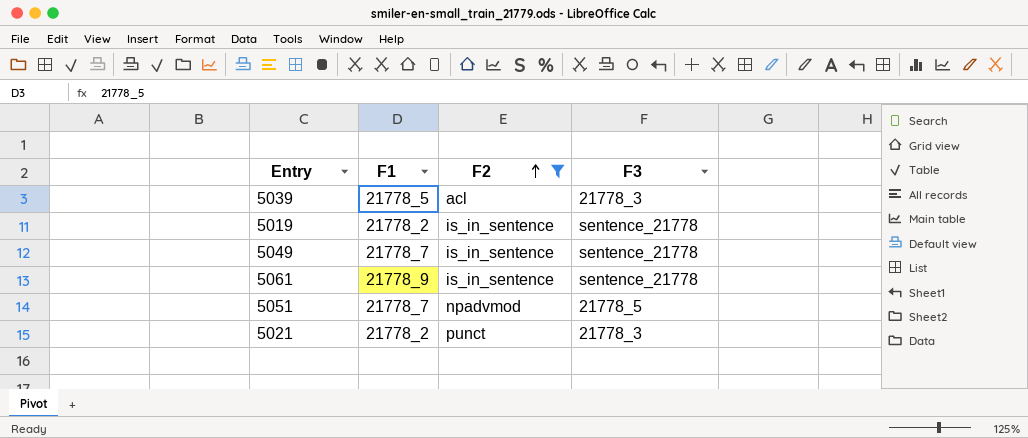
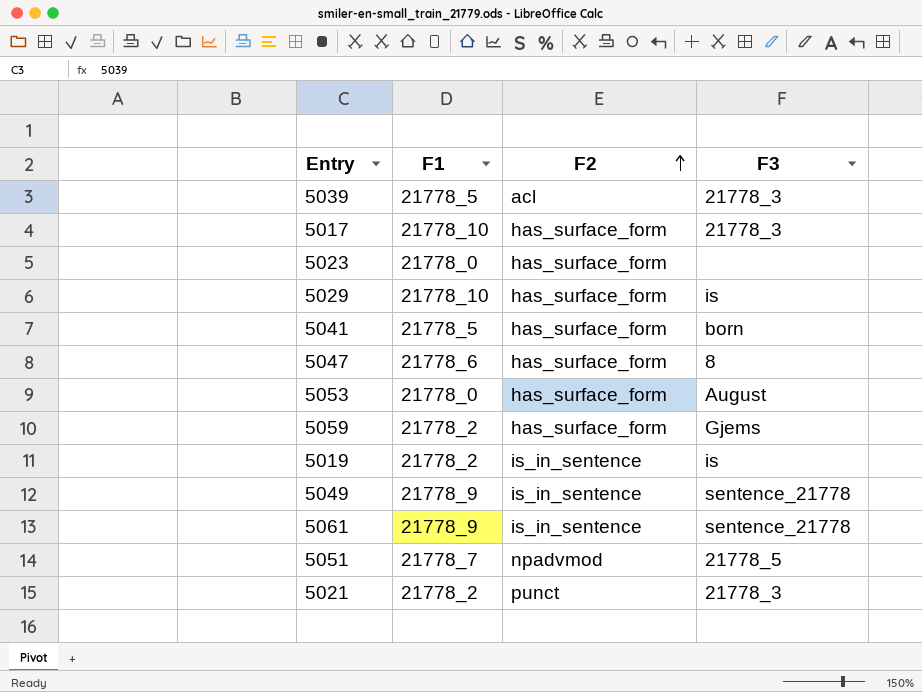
filter: F2 != has_surface_form -> none
5019 | F3: sentence_21778 -> is
5049 | F1: 21778_7 -> 21778_9

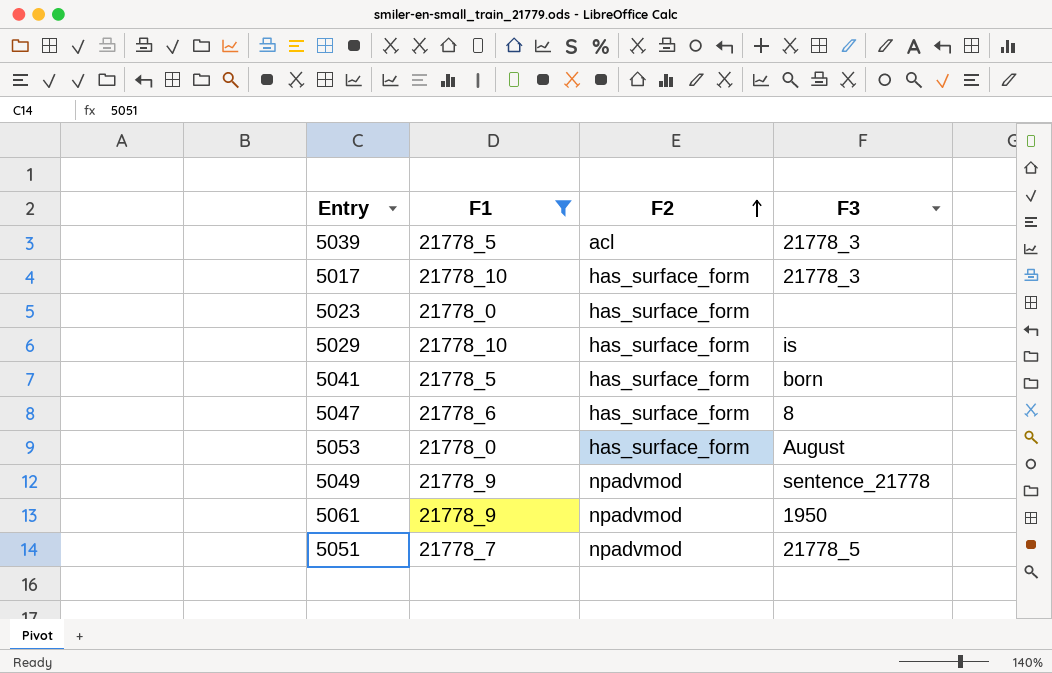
filter: none -> F1 != 21778_2
5049 | F2: is_in_sentence -> npadvmod
5061 | F2: is_in_sentence -> npadvmod
5061 | F3: sentence_21778 -> 1950

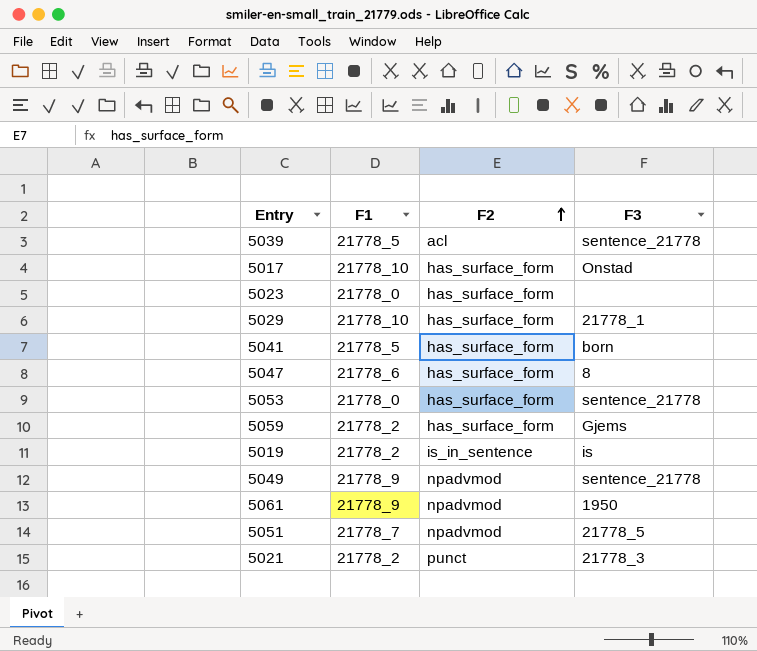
filter: F1 != 21778_2 -> none
5039 | F3: 21778_3 -> sentence_21778
5017 | F3: 21778_3 -> Onstad
5029 | F3: is -> 21778_1
5053 | F3: August -> sentence_21778

